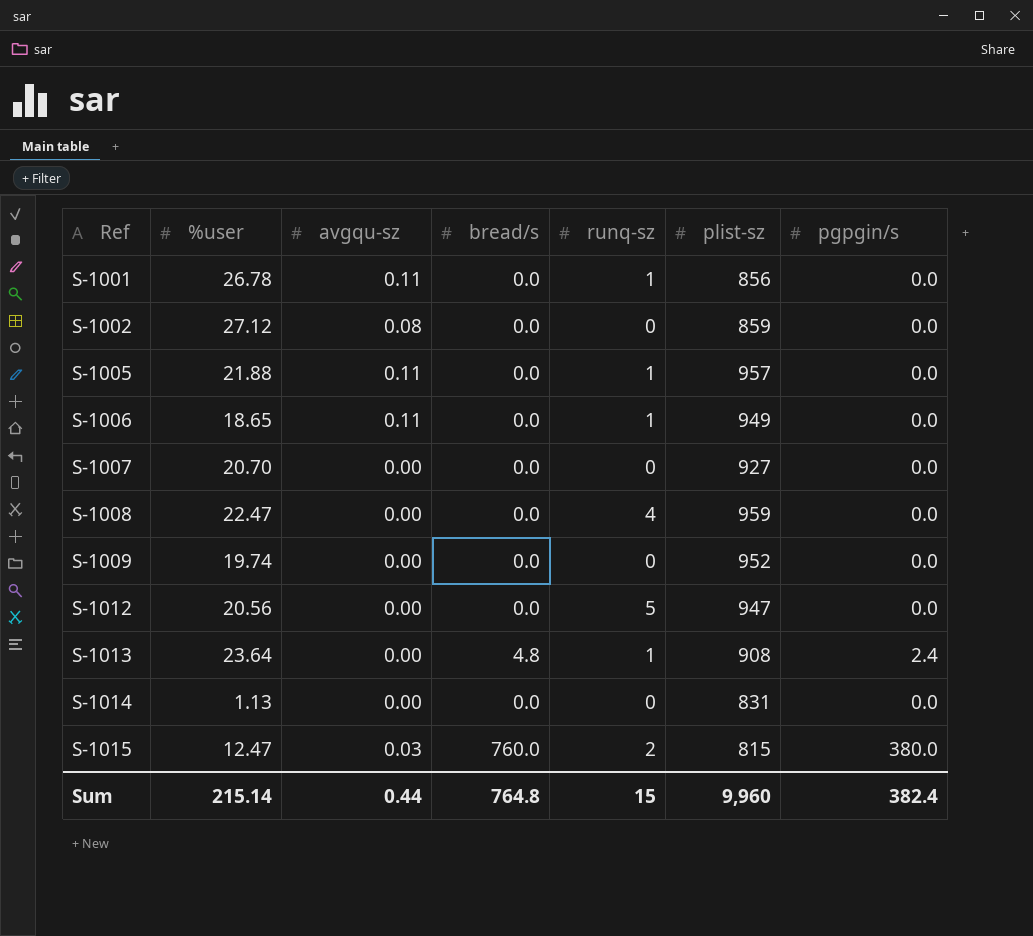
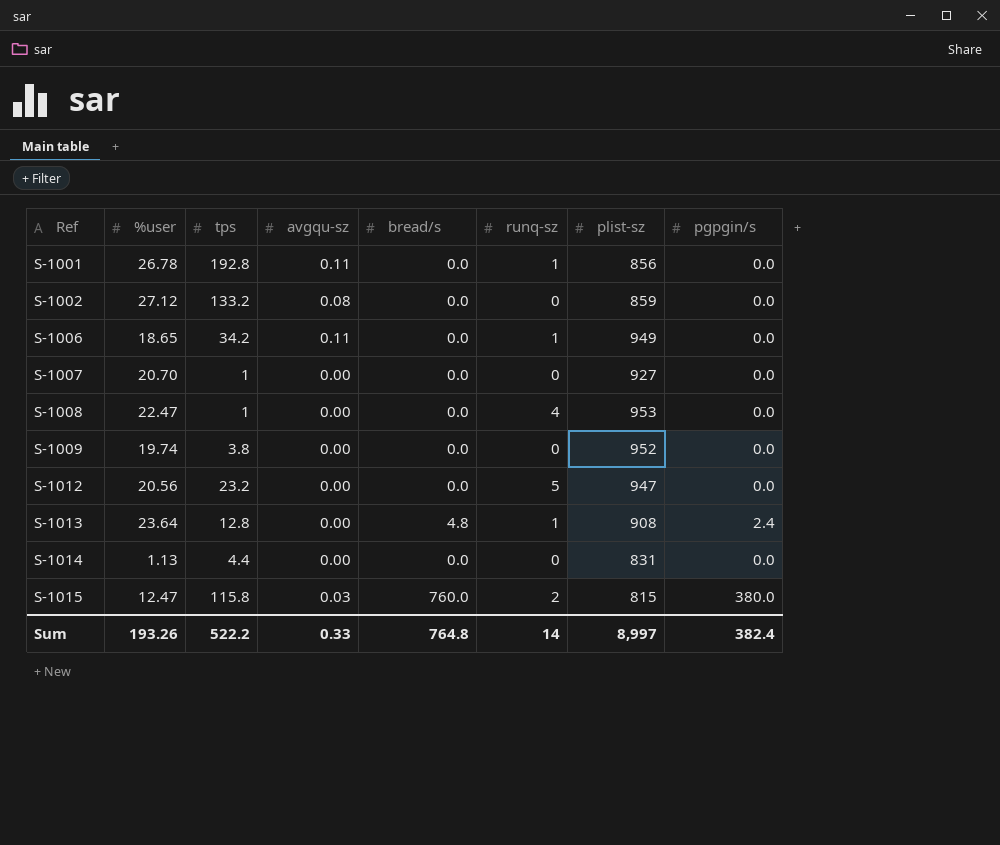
column tps | position: none -> 3
row S-1005: 21.88 | 0.11 | 0.0 | 1 | 957 | 0.0 -> none
S-1008 | plist-sz: 959 -> 953
Sum | %user: 215.14 -> 193.26
Sum | avgqu-sz: 0.44 -> 0.33
Sum | runq-sz: 15 -> 14
Sum | plist-sz: 9,960 -> 8,997

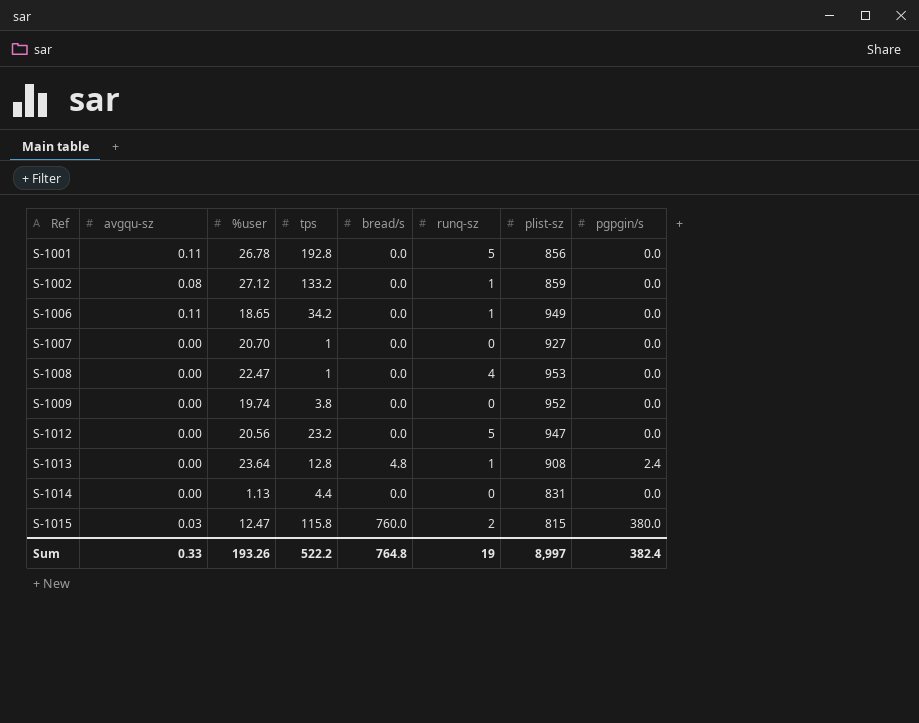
column avgqu-sz | position: 4 -> 2
S-1001 | runq-sz: 1 -> 5
S-1002 | runq-sz: 0 -> 1
Sum | runq-sz: 14 -> 19

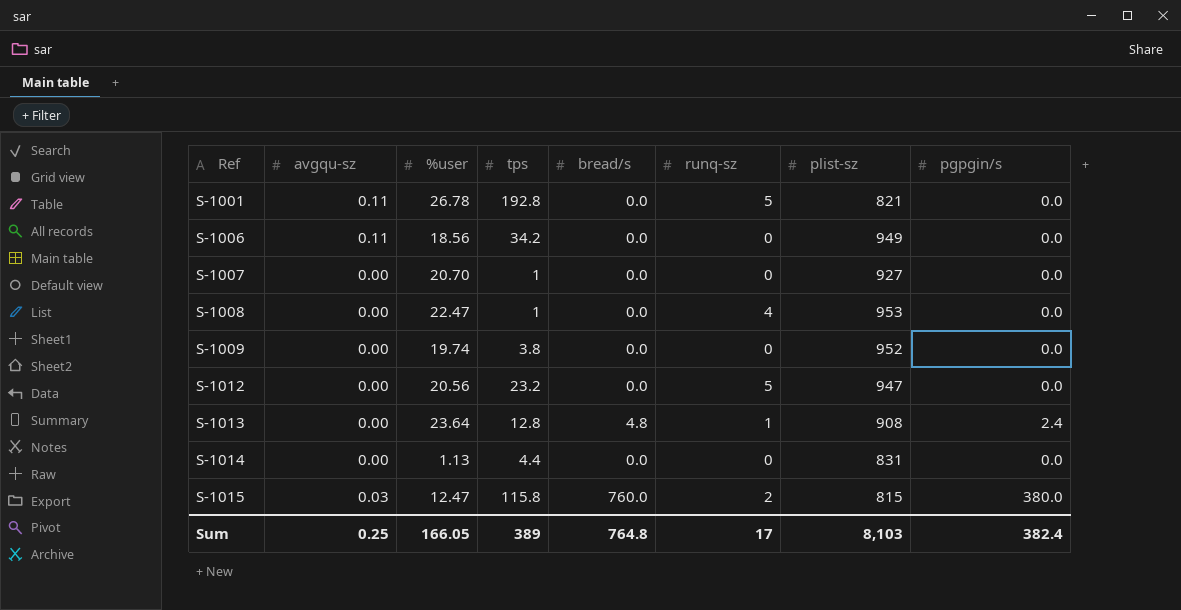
row S-1002: 0.08 | 27.12 | 133.2 | 0.0 | 1 | 859 | 0.0 -> none
S-1001 | plist-sz: 856 -> 821
S-1006 | %user: 18.65 -> 18.56
S-1006 | runq-sz: 1 -> 0
Sum | avgqu-sz: 0.33 -> 0.25
Sum | %user: 193.26 -> 166.05
Sum | tps: 522.2 -> 389
Sum | runq-sz: 19 -> 17
Sum | plist-sz: 8,997 -> 8,103

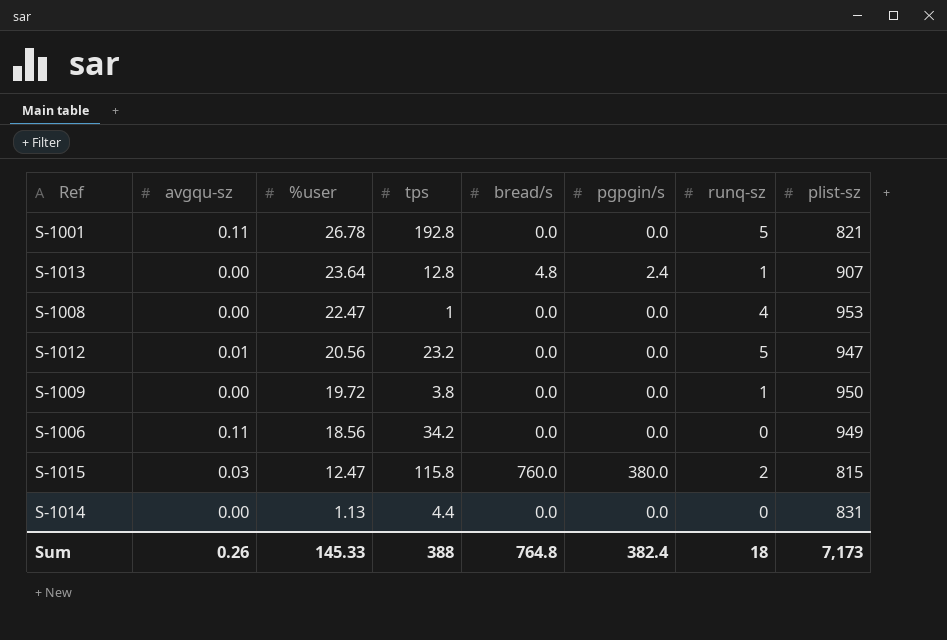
row order: Ref ascending -> %user descending
column pgpgin/s | position: 8 -> 6
row S-1007: 0.00 | 20.70 | 1 | 0.0 | 0 | 927 | 0.0 -> none
S-1013 | plist-sz: 908 -> 907
S-1012 | avgqu-sz: 0.00 -> 0.01
S-1009 | %user: 19.74 -> 19.72
S-1009 | runq-sz: 0 -> 1
S-1009 | plist-sz: 952 -> 950
Sum | avgqu-sz: 0.25 -> 0.26
Sum | %user: 166.05 -> 145.33
Sum | tps: 389 -> 388
Sum | runq-sz: 17 -> 18
Sum | plist-sz: 8,103 -> 7,173

